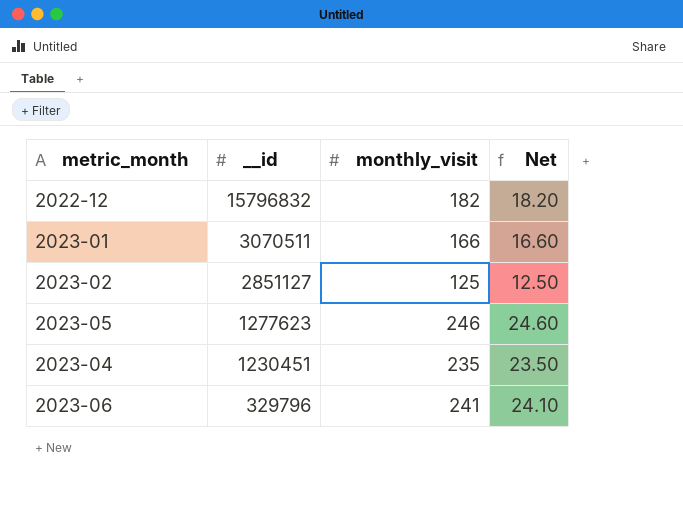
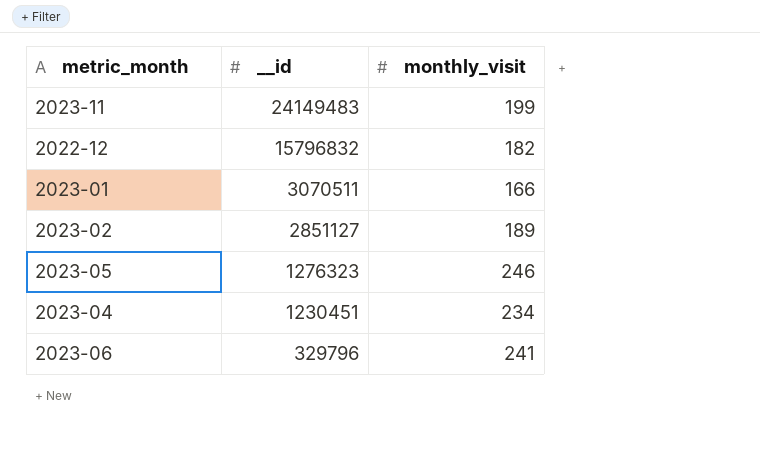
column Net | formula: [monthly_visit] * 0.1 -> none
row 2023-11: none -> 24149483 | 199
2023-02 | monthly_visit: 125 -> 189
2023-05 | __id: 1277623 -> 1276323
2023-04 | monthly_visit: 235 -> 234

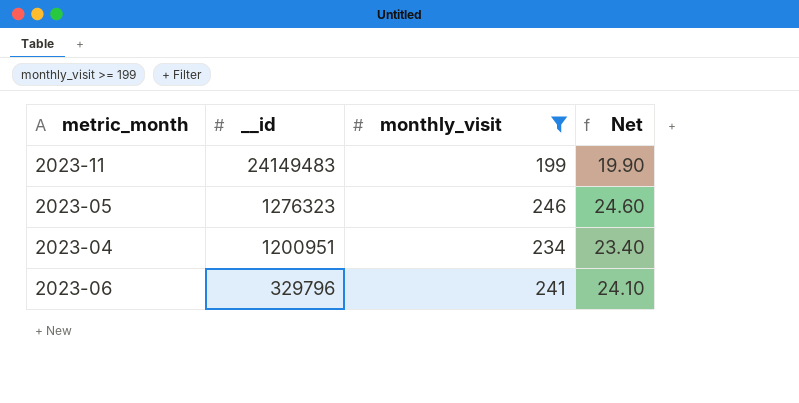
filter: none -> monthly_visit >= 199
column Net | formula: none -> [monthly_visit] * 0.1
2023-04 | __id: 1230451 -> 1200951

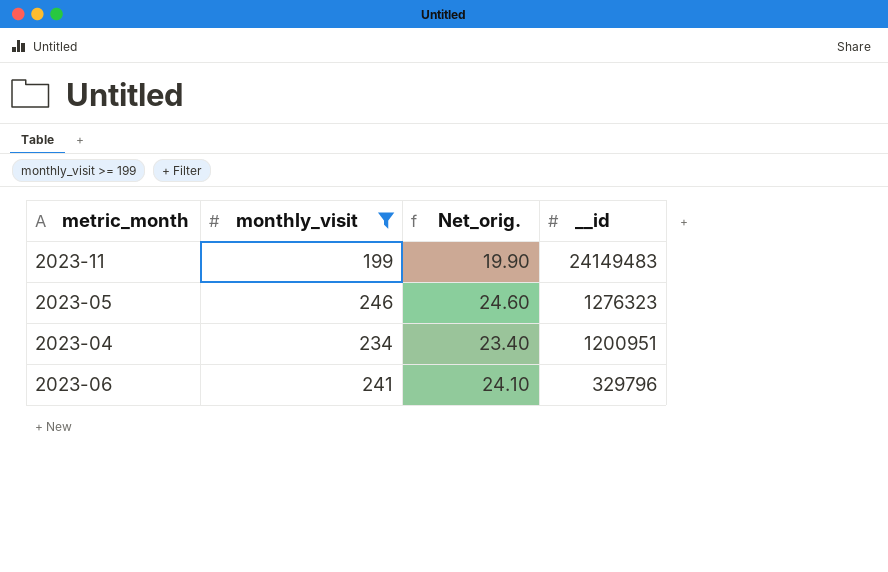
column name: Net -> Net_orig.
column __id | position: 2 -> 4

